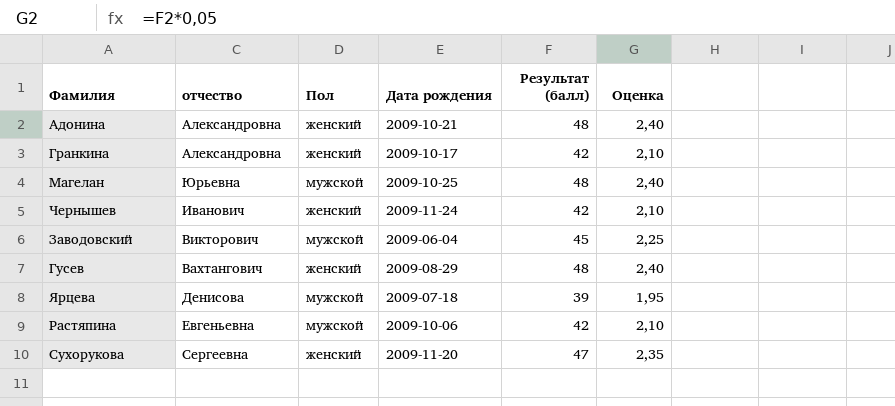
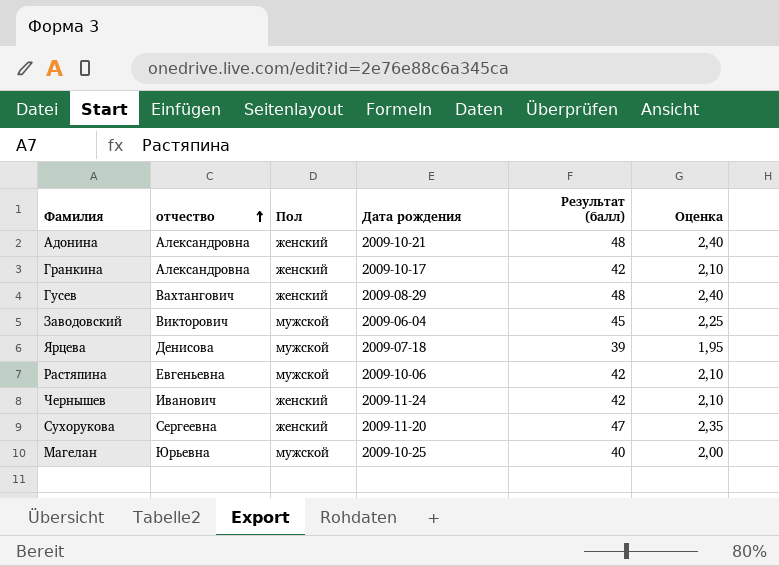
row order: none -> отчество ascending
Магелан | Результат (балл): 48 -> 40
Магелан | Оценка: 2,40 -> 2,00

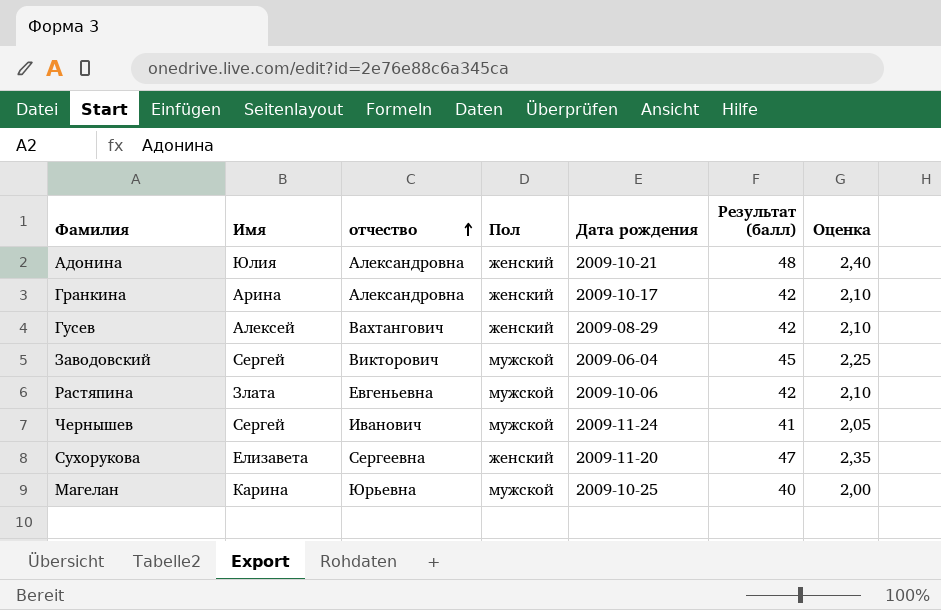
column Имя | position: none -> 2
row Ярцева: Денисова | мужской | 2009-07-18 | 39 | 1,95 -> none
Гусев | Результат (балл): 48 -> 42
Гусев | Оценка: 2,40 -> 2,10
Чернышев | Пол: женский -> мужской
Чернышев | Результат (балл): 42 -> 41
Чернышев | Оценка: 2,10 -> 2,05

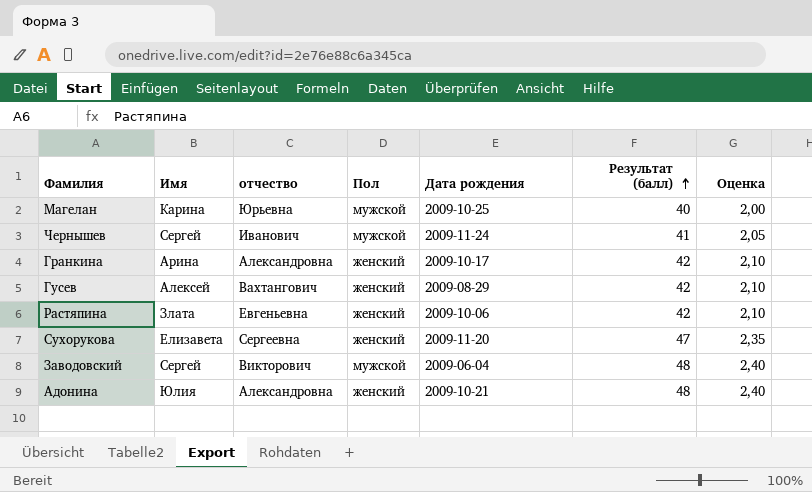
row order: отчество ascending -> Результат (балл) ascending
Растяпина | Пол: мужской -> женский
Заводовский | Результат (балл): 45 -> 48
Заводовский | Оценка: 2,25 -> 2,40

